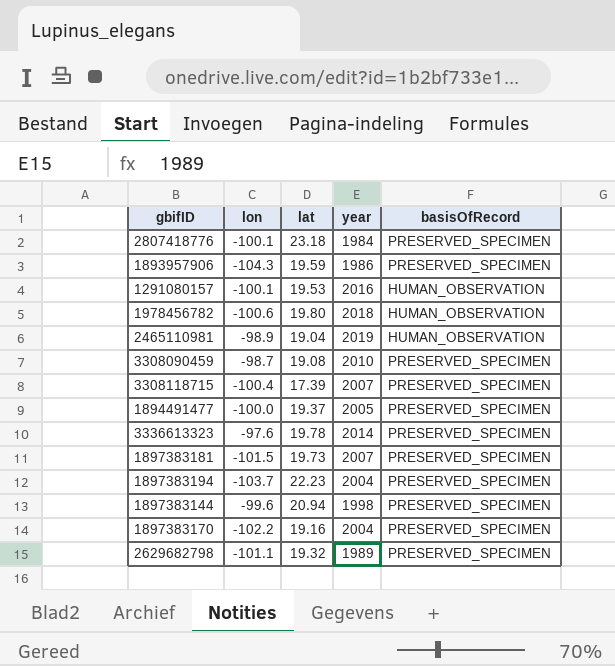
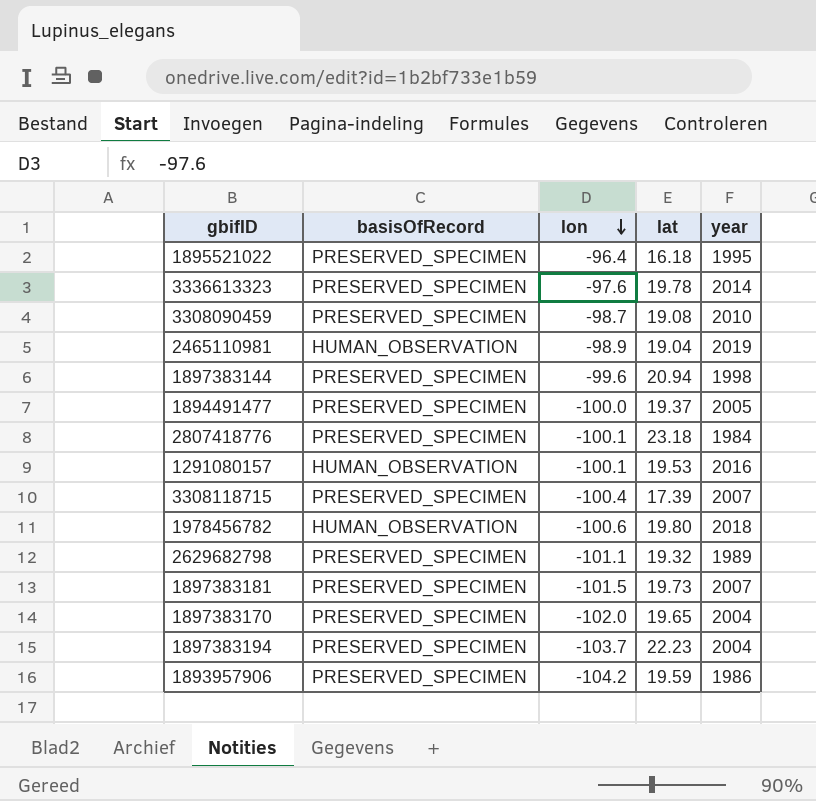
row order: none -> lon descending
column basisOfRecord | position: 5 -> 2
row 1895521022: none -> PRESERVED_SPECIMEN | -96.4 | 16.18 | 1995
1897383170 | lon: -102.2 -> -102.0
1897383170 | lat: 19.16 -> 19.65
1893957906 | lon: -104.3 -> -104.2

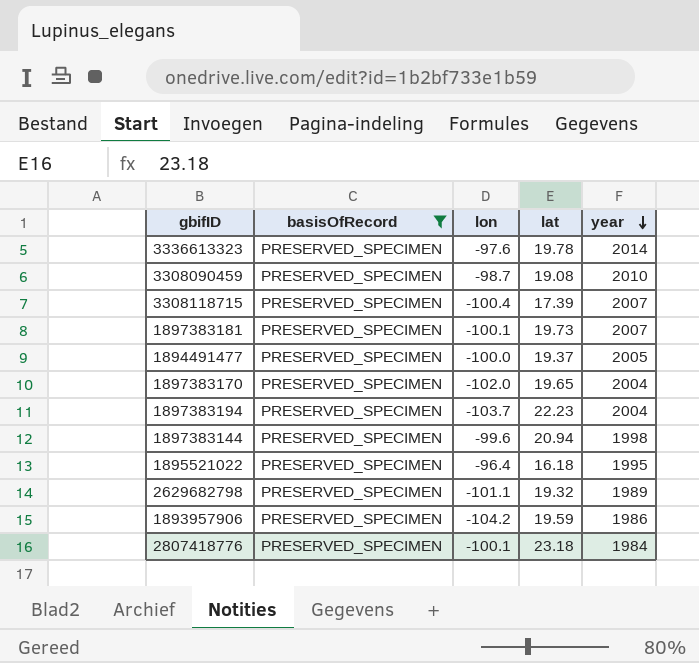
filter: none -> basisOfRecord = PRESERVED_SPECIMEN
row order: lon descending -> year descending
1897383181 | lon: -101.5 -> -100.1

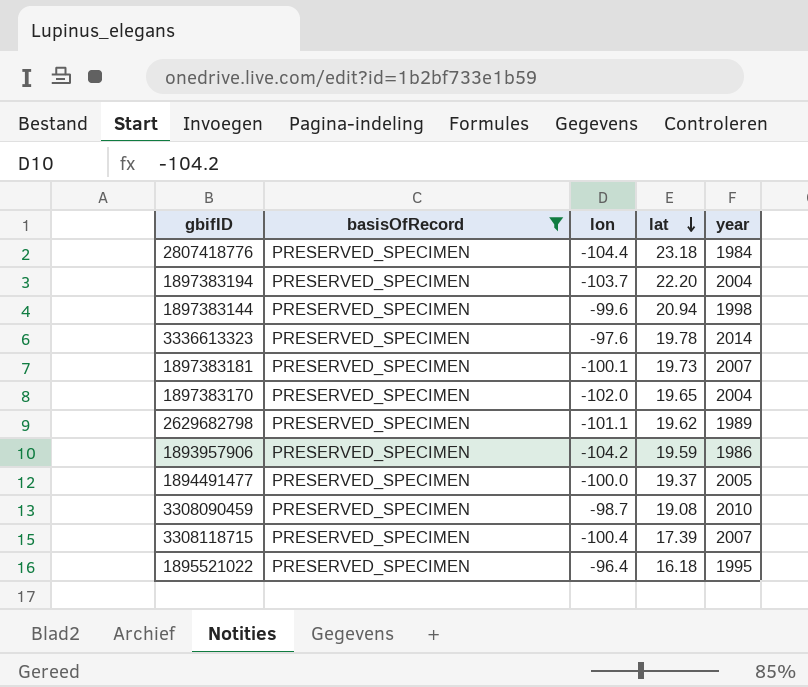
row order: year descending -> lat descending
2807418776 | lon: -100.1 -> -104.4
1897383194 | lat: 22.23 -> 22.20
2629682798 | lat: 19.32 -> 19.62

